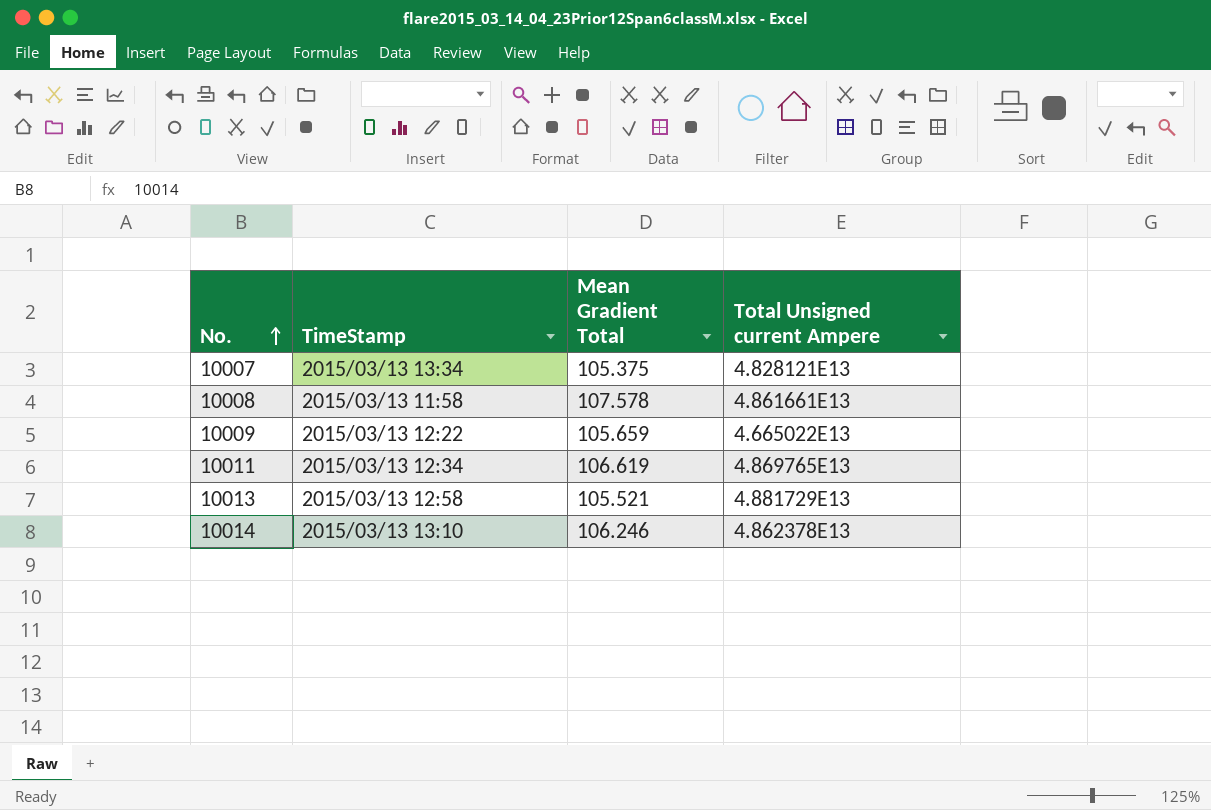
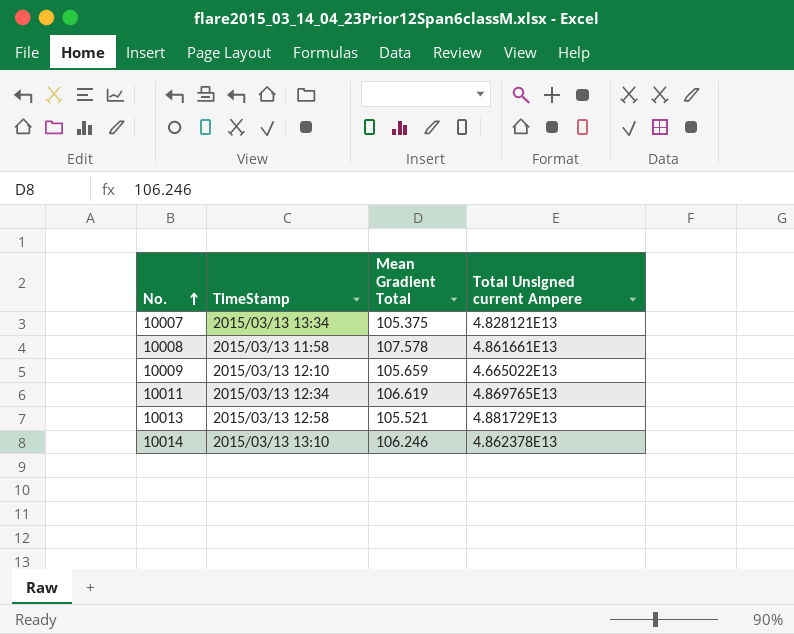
10009 | TimeStamp: 2015/03/13 12:22 -> 2015/03/13 12:10

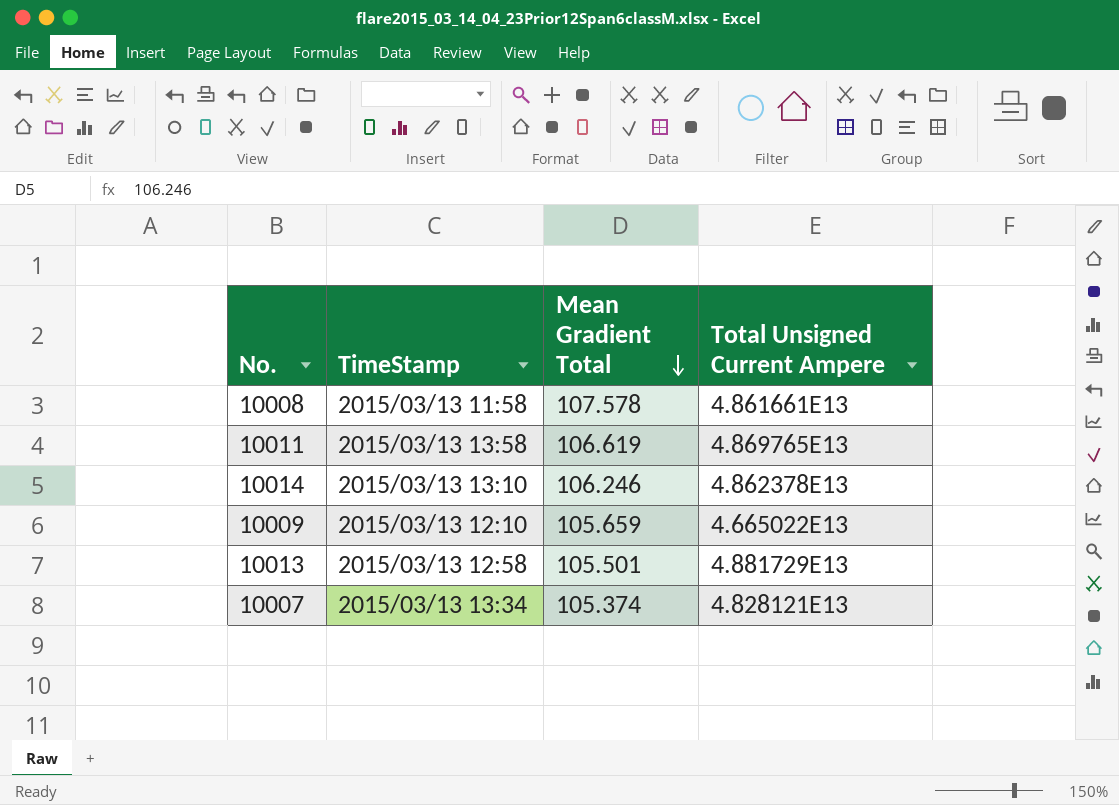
row order: No. ascending -> Mean Gradient Total descending
column name: Total Unsigned current Ampere -> Total Unsigned Current Ampere
10011 | TimeStamp: 2015/03/13 12:34 -> 2015/03/13 13:58
10013 | Mean Gradient Total: 105.521 -> 105.501
10007 | Mean Gradient Total: 105.375 -> 105.374

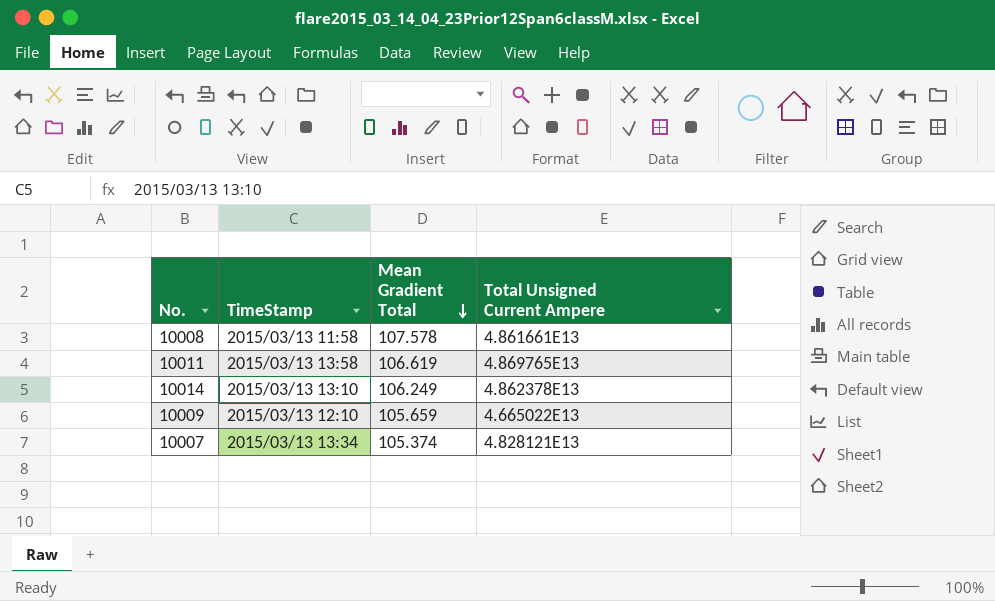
row 10013: 2015/03/13 12:58 | 105.501 | 4.881729E13 -> none
10014 | Mean Gradient Total: 106.246 -> 106.249

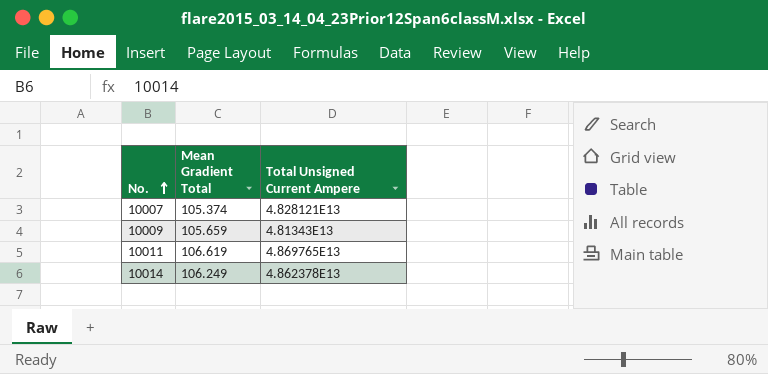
row order: Mean Gradient Total descending -> No. ascending
column TimeStamp | position: 2 -> none
row 10008: 2015/03/13 11:58 | 107.578 | 4.861661E13 -> none
10009 | Total Unsigned Current Ampere: 4.665022E13 -> 4.81343E13

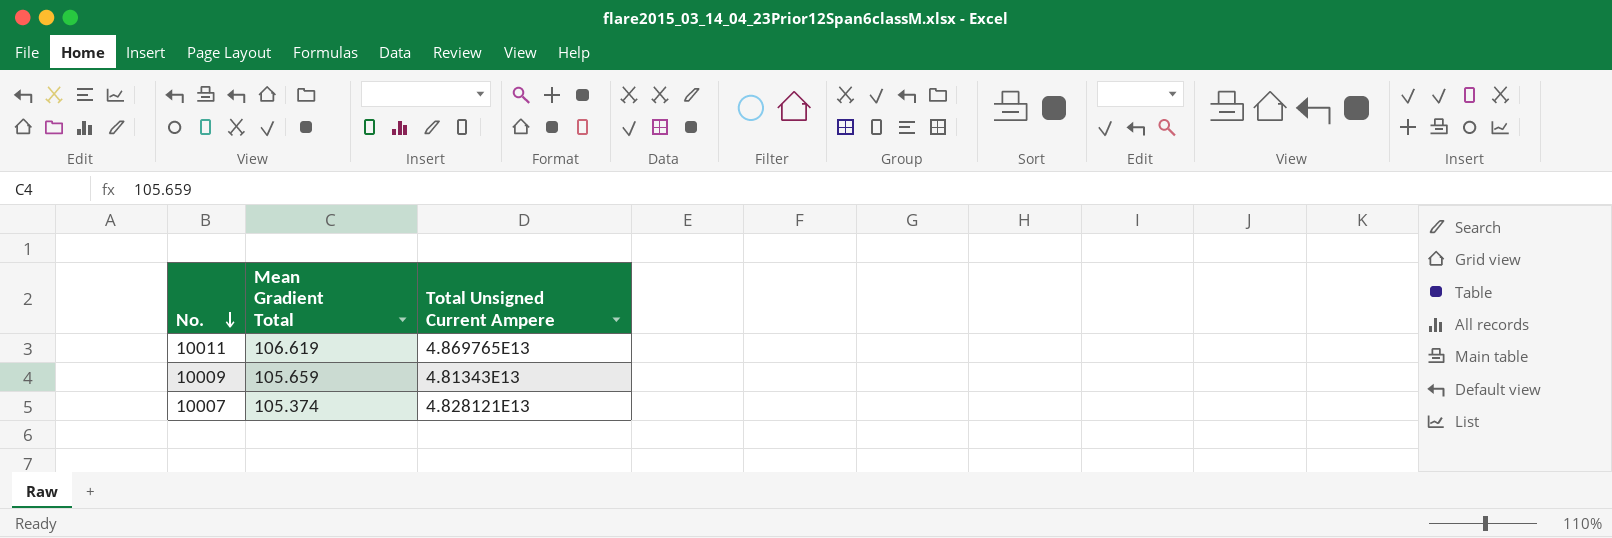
row order: No. ascending -> No. descending
row 10014: 106.249 | 4.862378E13 -> none

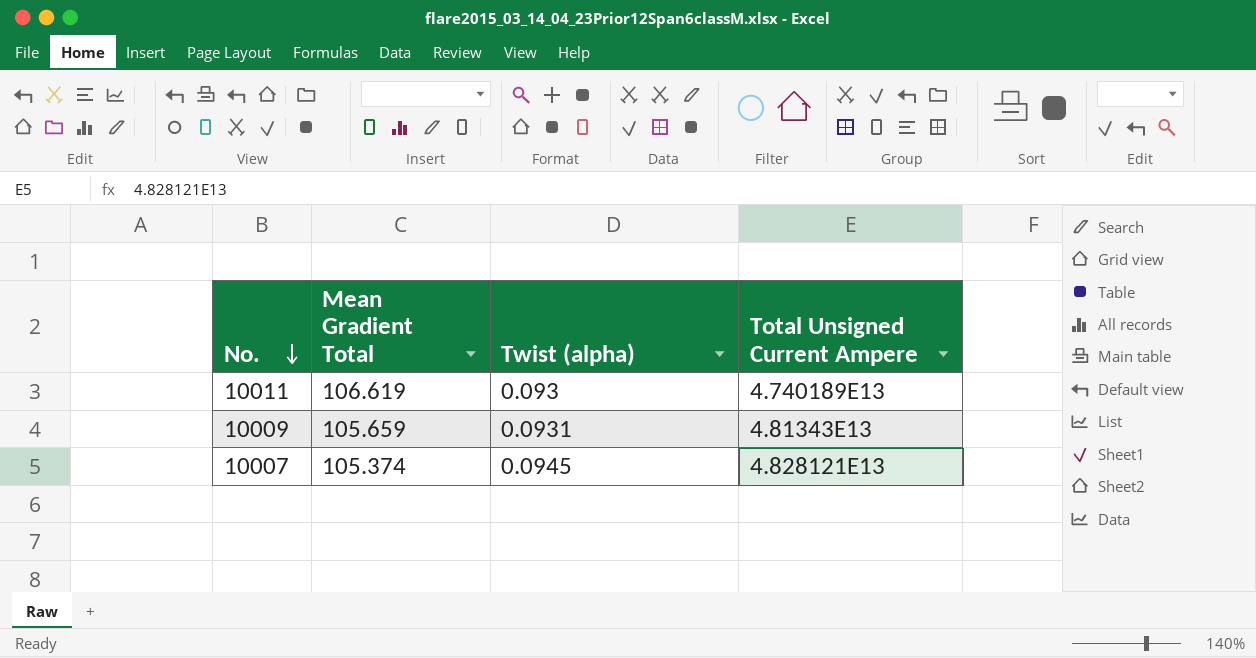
column Twist (alpha) | position: none -> 3
10011 | Total Unsigned Current Ampere: 4.869765E13 -> 4.740189E13

